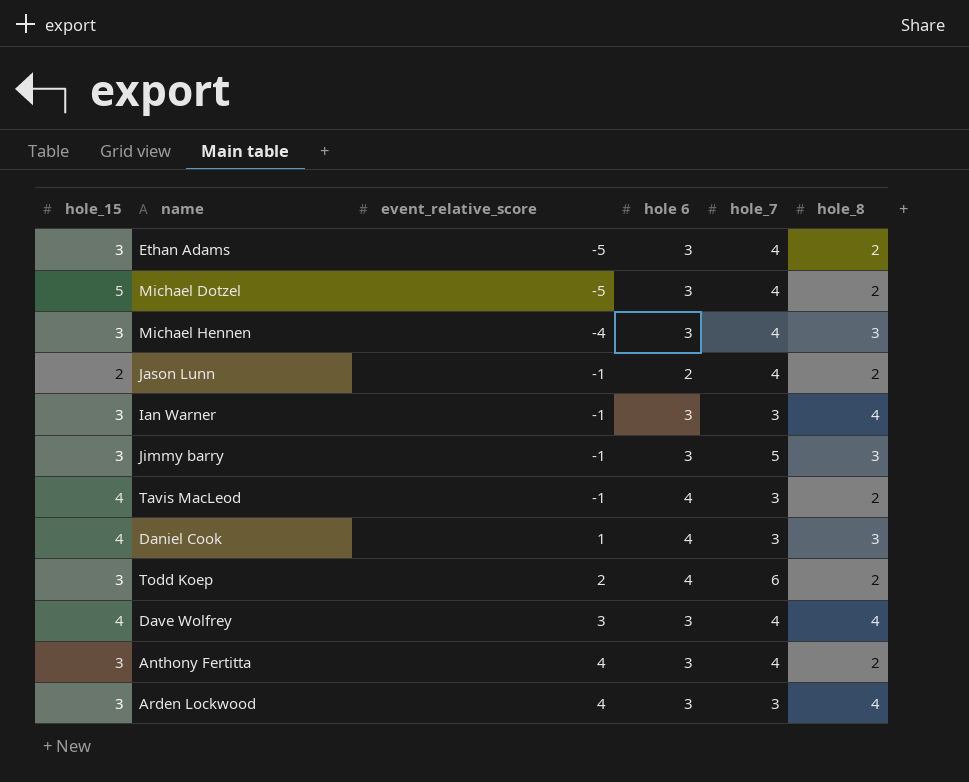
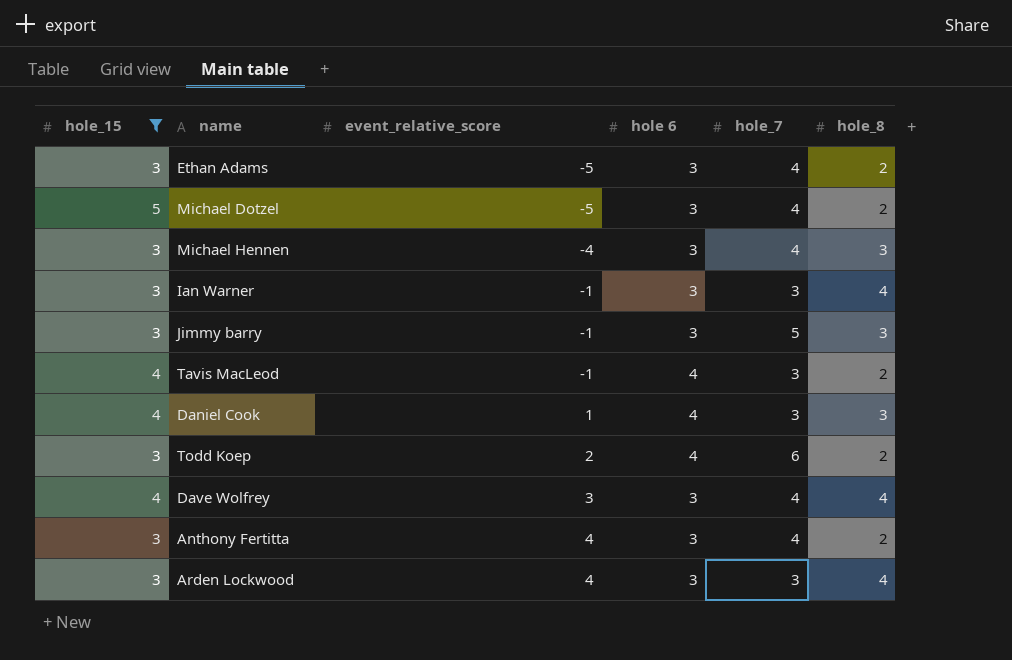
filter: none -> hole_15 != 2

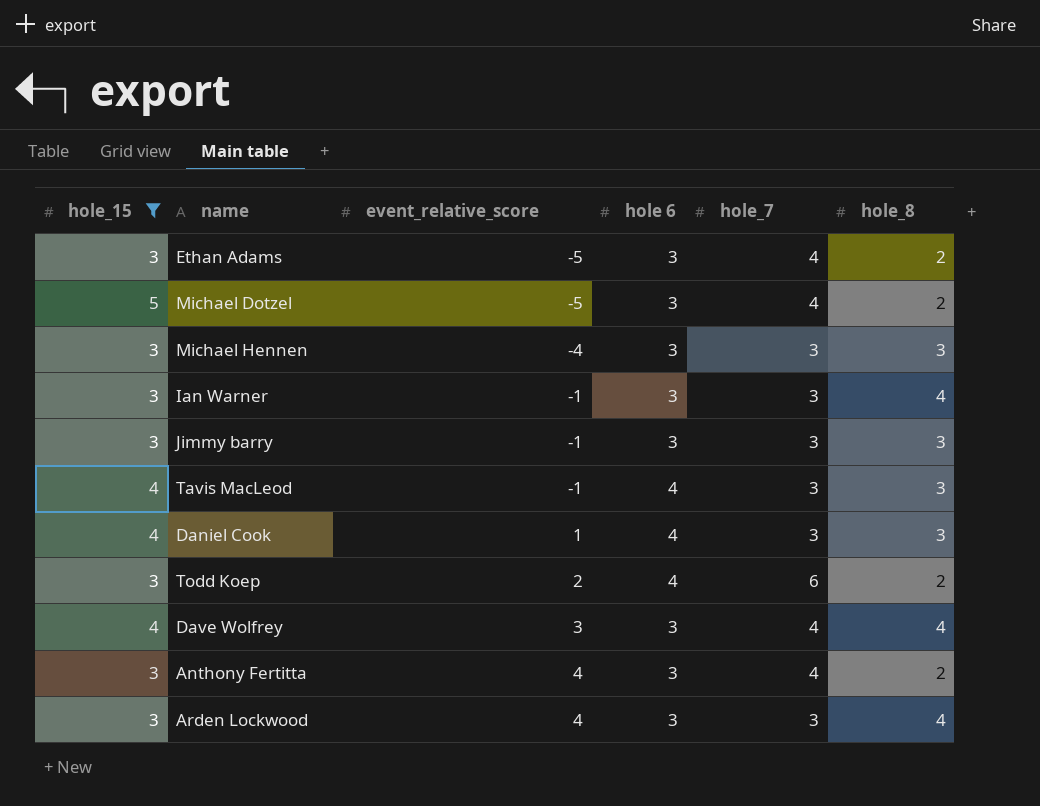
Michael Hennen | hole_7: 4 -> 3
Jimmy barry | hole_7: 5 -> 3
Tavis MacLeod | hole_8: 2 -> 3

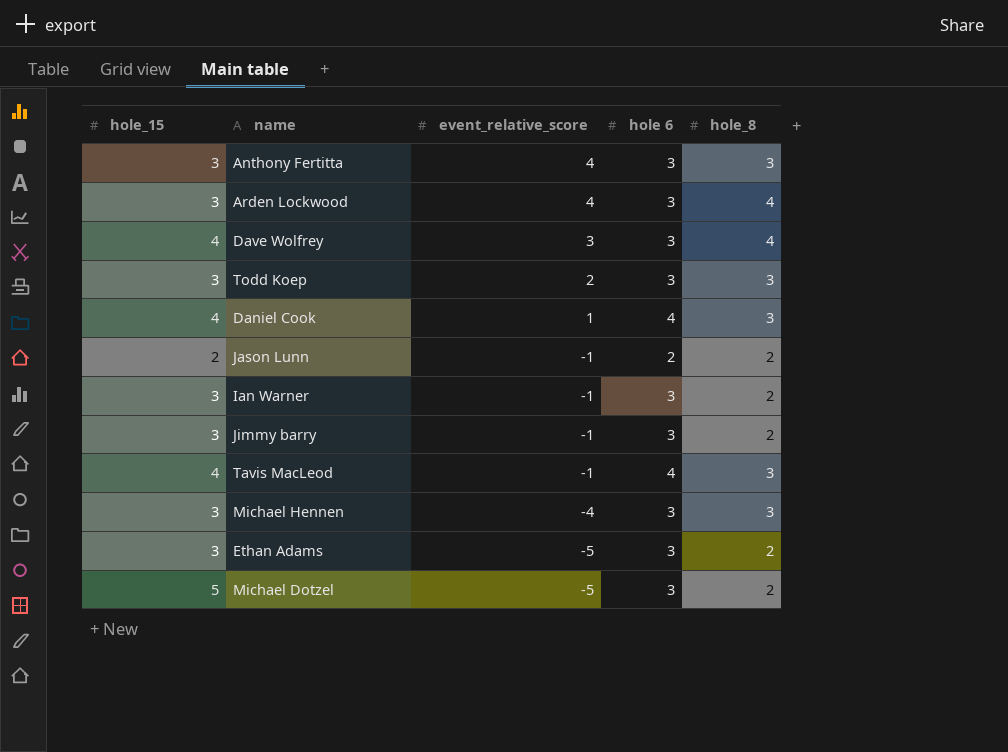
filter: hole_15 != 2 -> none
row order: event_relative_score ascending -> event_relative_score descending
column hole_7 | position: 5 -> none
Anthony Fertitta | hole_8: 2 -> 3
Todd Koep | hole 6: 4 -> 3
Todd Koep | hole_8: 2 -> 3
Ian Warner | hole_8: 4 -> 2
Jimmy barry | hole_8: 3 -> 2

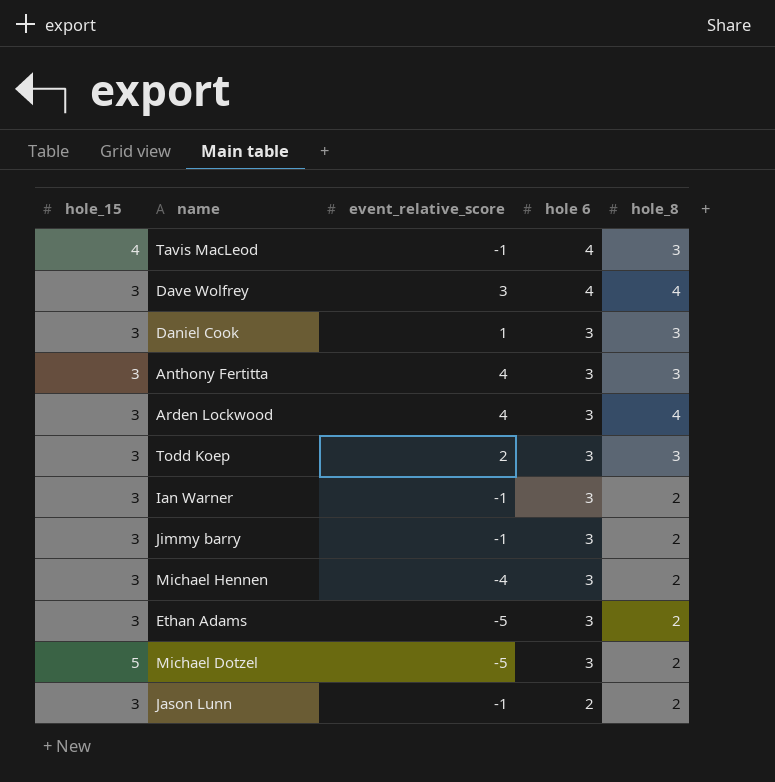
row order: event_relative_score descending -> hole 6 descending
Dave Wolfrey | hole_15: 4 -> 3
Dave Wolfrey | hole 6: 3 -> 4
Daniel Cook | hole_15: 4 -> 3
Daniel Cook | hole 6: 4 -> 3
Michael Hennen | hole_8: 3 -> 2
Jason Lunn | hole_15: 2 -> 3

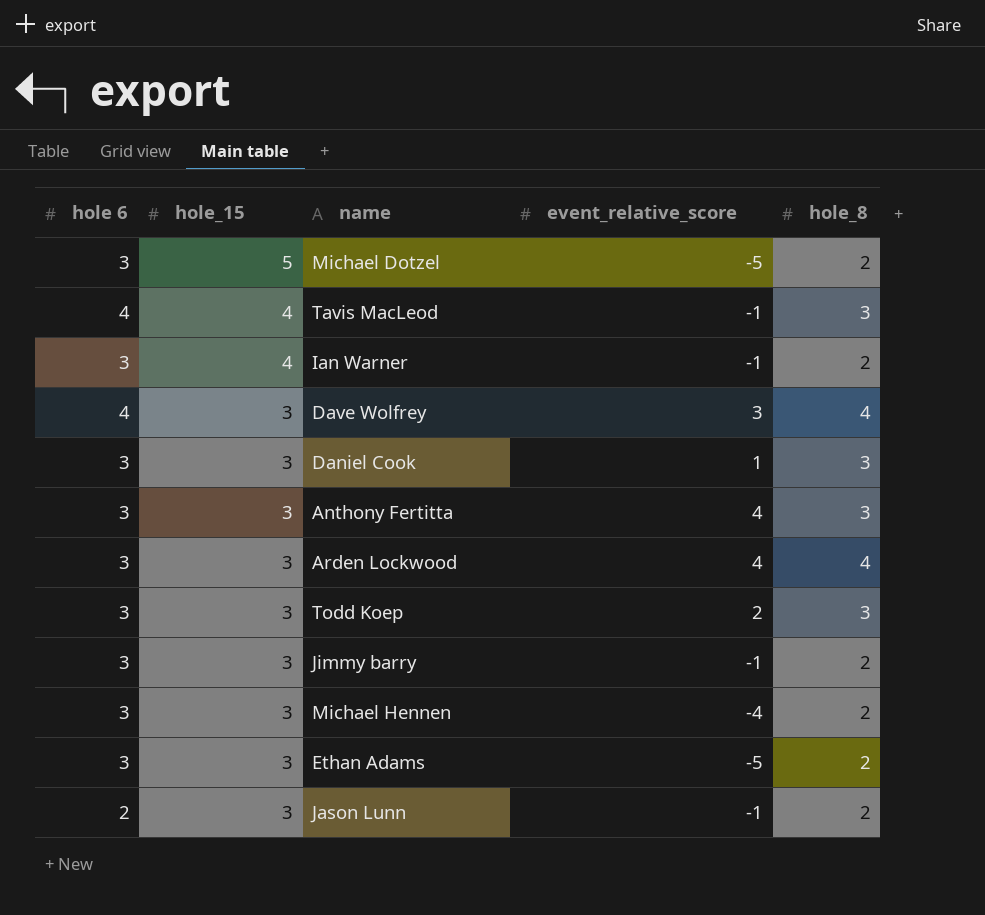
row order: hole 6 descending -> hole_15 descending
column hole 6 | position: 4 -> 1
Ian Warner | hole_15: 3 -> 4

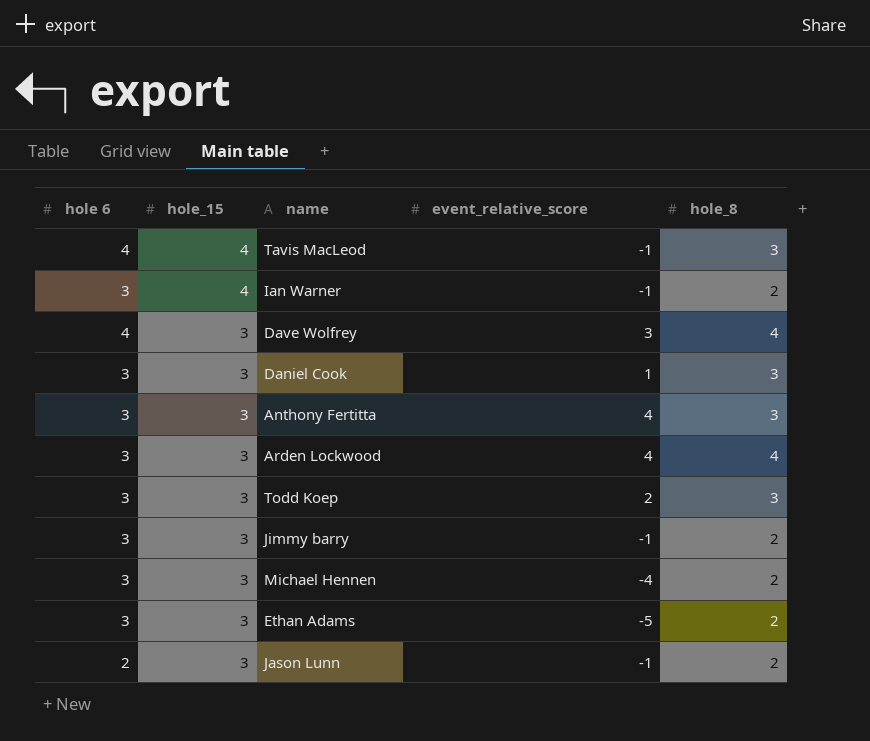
row Michael Dotzel: 3 | 5 | -5 | 2 -> none

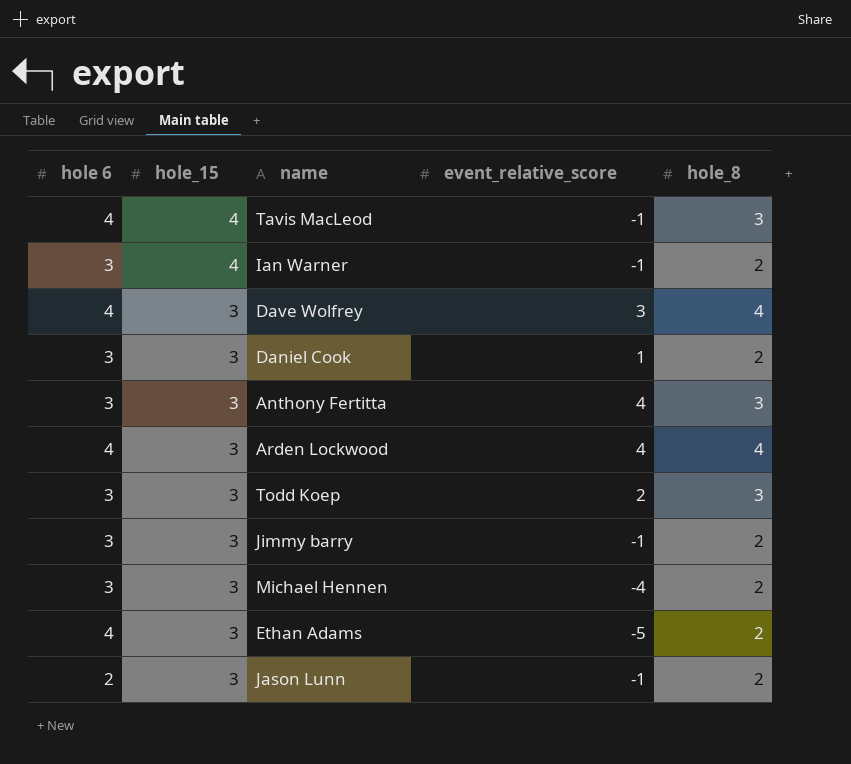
Daniel Cook | hole_8: 3 -> 2
Arden Lockwood | hole 6: 3 -> 4
Ethan Adams | hole 6: 3 -> 4

